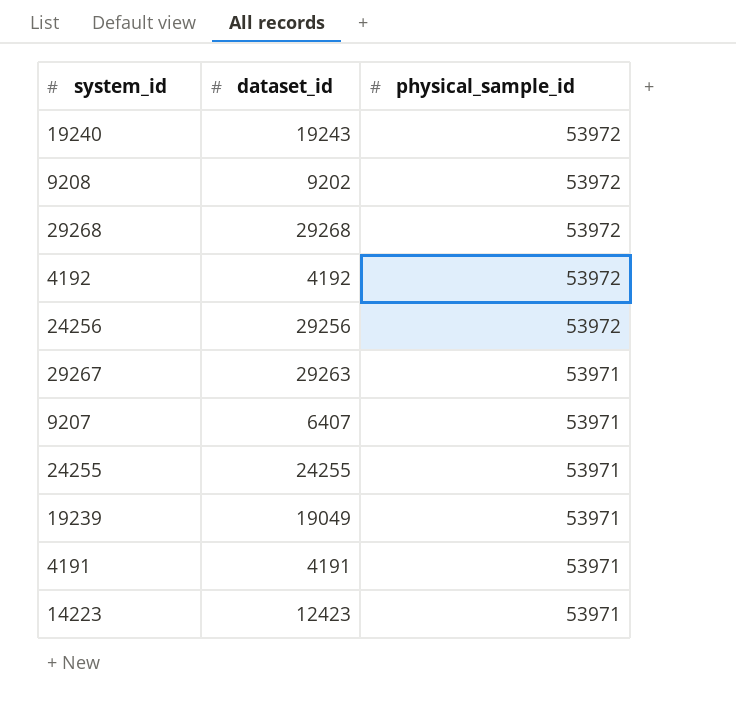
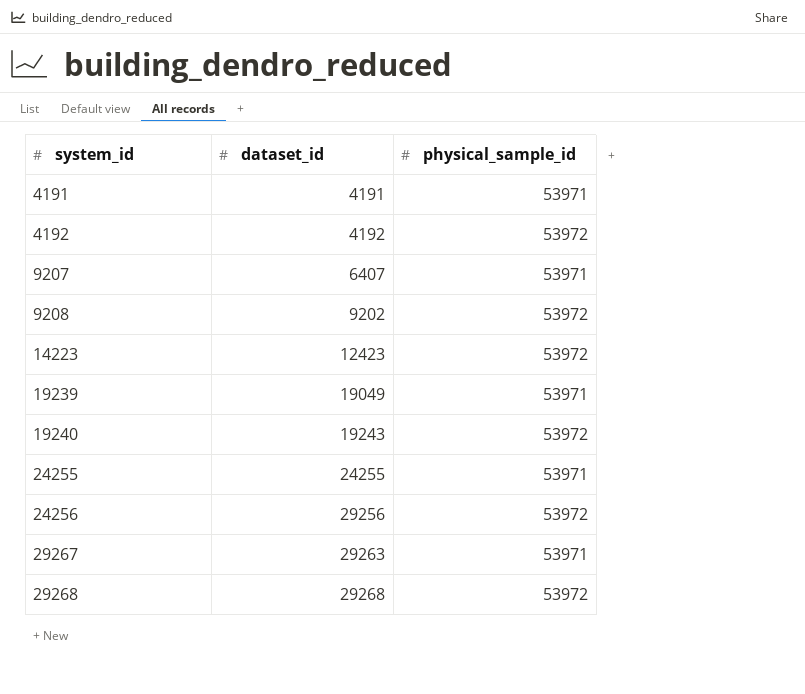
row order: physical_sample_id descending -> system_id ascending
14223 | physical_sample_id: 53971 -> 53972

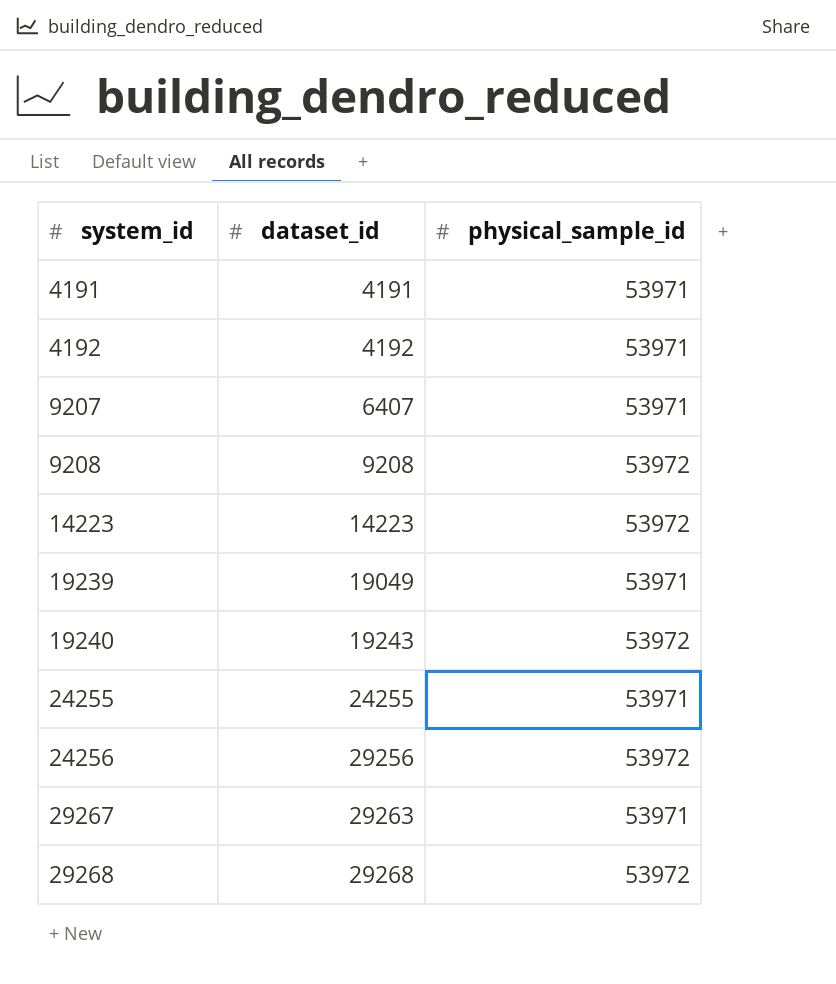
4192 | physical_sample_id: 53972 -> 53971
9208 | dataset_id: 9202 -> 9208
14223 | dataset_id: 12423 -> 14223

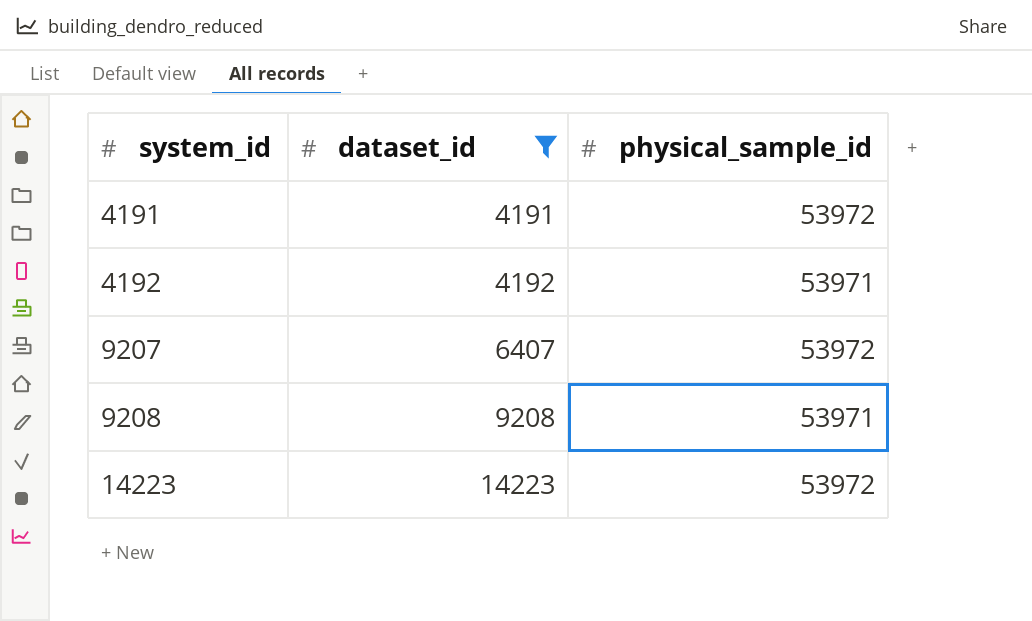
filter: none -> dataset_id <= 14223
4191 | physical_sample_id: 53971 -> 53972
9207 | physical_sample_id: 53971 -> 53972
9208 | physical_sample_id: 53972 -> 53971

